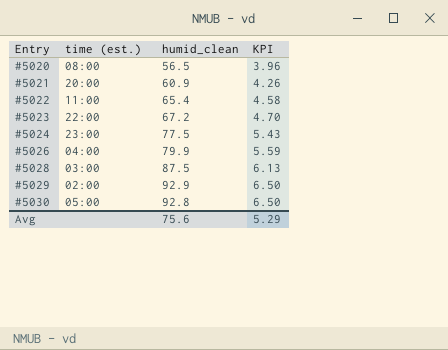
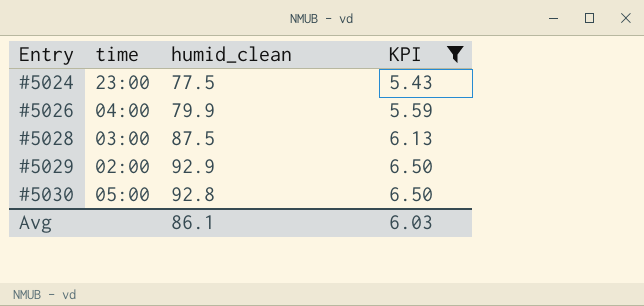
filter: none -> KPI >= 5.43
column name: time (est.) -> time
Avg | humid_clean: 75.6 -> 86.1
Avg | KPI: 5.29 -> 6.03

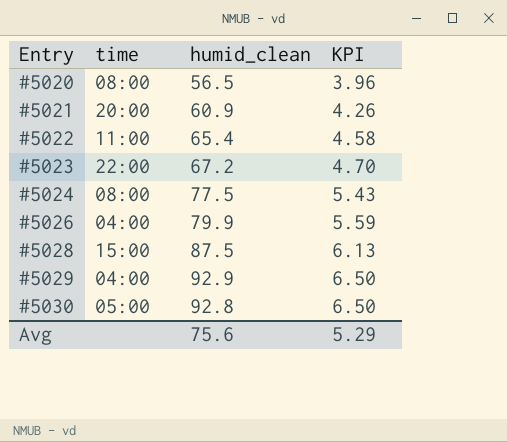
filter: KPI >= 5.43 -> none
#5024 | time: 23:00 -> 08:00
#5028 | time: 03:00 -> 15:00
#5029 | time: 02:00 -> 04:00
Avg | humid_clean: 86.1 -> 75.6
Avg | KPI: 6.03 -> 5.29

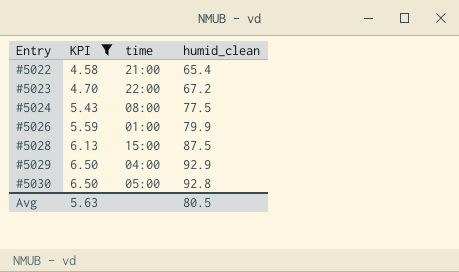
filter: none -> KPI >= 4.58
column KPI | position: 4 -> 2
#5022 | time: 11:00 -> 21:00
#5026 | time: 04:00 -> 01:00
Avg | KPI: 5.29 -> 5.63
Avg | humid_clean: 75.6 -> 80.5

